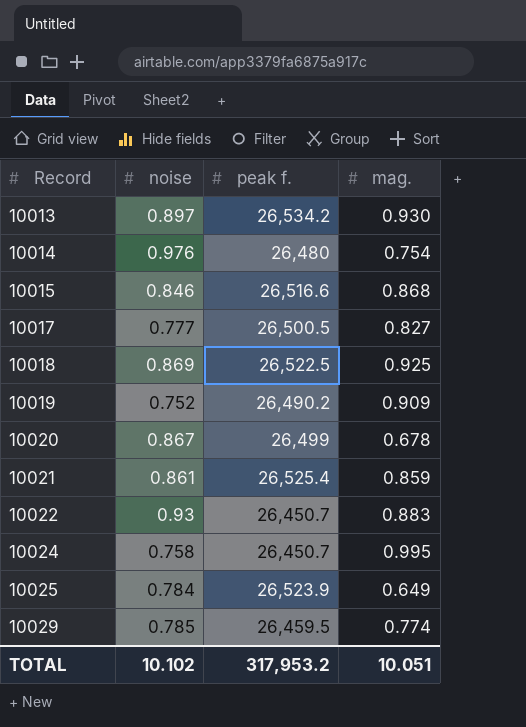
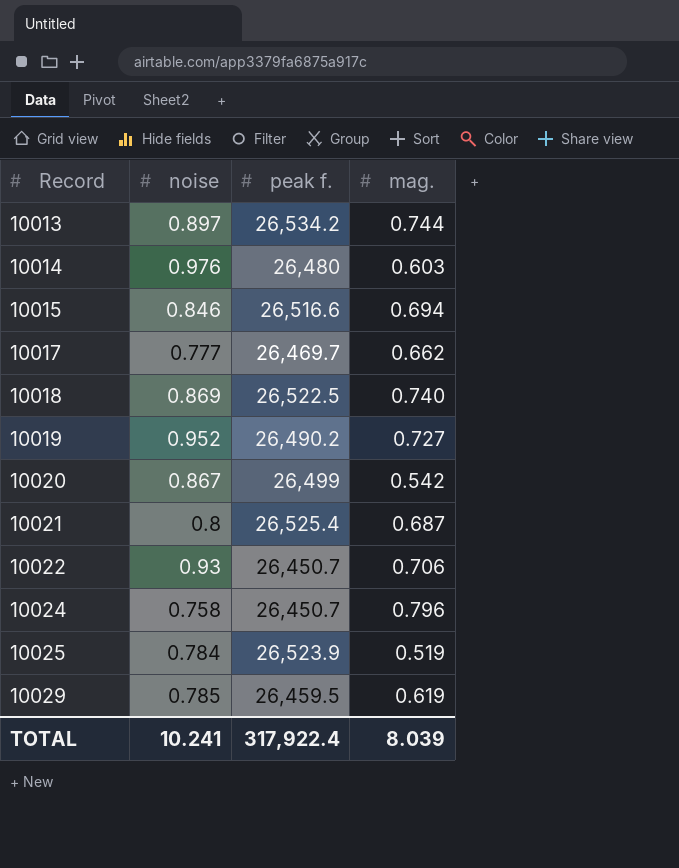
10013 | mag.: 0.930 -> 0.744
10014 | mag.: 0.754 -> 0.603
10015 | mag.: 0.868 -> 0.694
10017 | peak f.: 26,500.5 -> 26,469.7
10017 | mag.: 0.827 -> 0.662
10018 | mag.: 0.925 -> 0.740
10019 | noise: 0.752 -> 0.952
10019 | mag.: 0.909 -> 0.727
10020 | mag.: 0.678 -> 0.542
10021 | noise: 0.861 -> 0.8
10021 | mag.: 0.859 -> 0.687
10022 | mag.: 0.883 -> 0.706
10024 | mag.: 0.995 -> 0.796
10025 | mag.: 0.649 -> 0.519
10029 | mag.: 0.774 -> 0.619
TOTAL | noise: 10.102 -> 10.241
TOTAL | peak f.: 317,953.2 -> 317,922.4
TOTAL | mag.: 10.051 -> 8.039

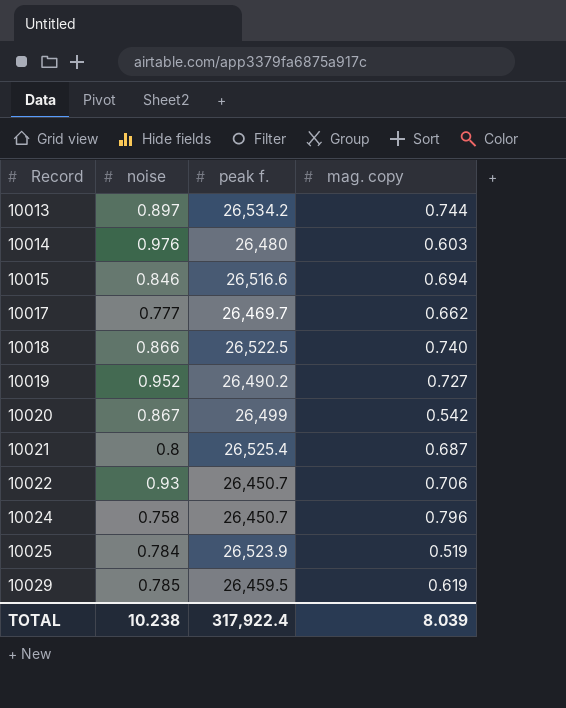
column name: mag. -> mag. copy
10018 | noise: 0.869 -> 0.866
TOTAL | noise: 10.241 -> 10.238

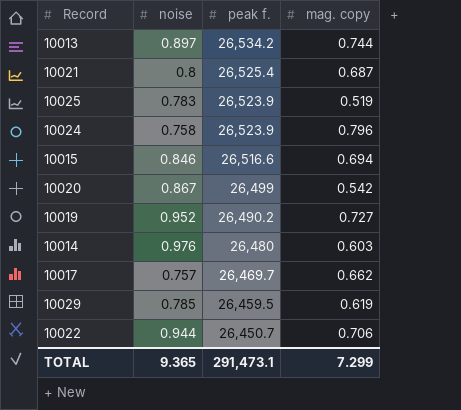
row order: Record ascending -> peak f. descending
row 10018: 0.866 | 26,522.5 | 0.740 -> none
10025 | noise: 0.784 -> 0.783
10024 | peak f.: 26,450.7 -> 26,523.9
10017 | noise: 0.777 -> 0.757
10022 | noise: 0.93 -> 0.944
TOTAL | noise: 10.238 -> 9.365
TOTAL | peak f.: 317,922.4 -> 291,473.1
TOTAL | mag. copy: 8.039 -> 7.299

